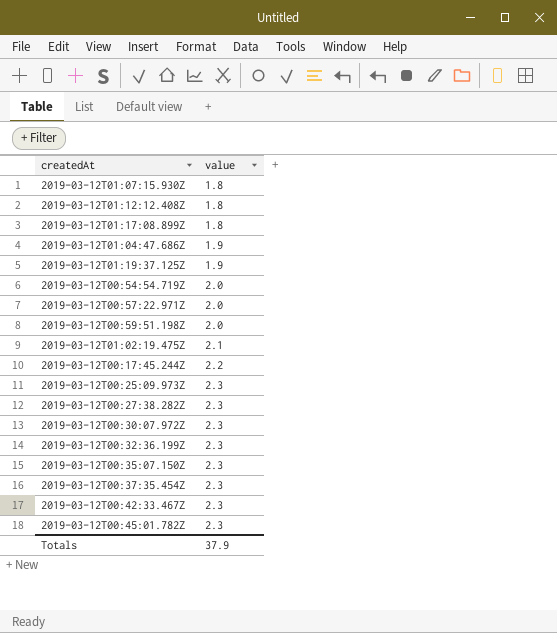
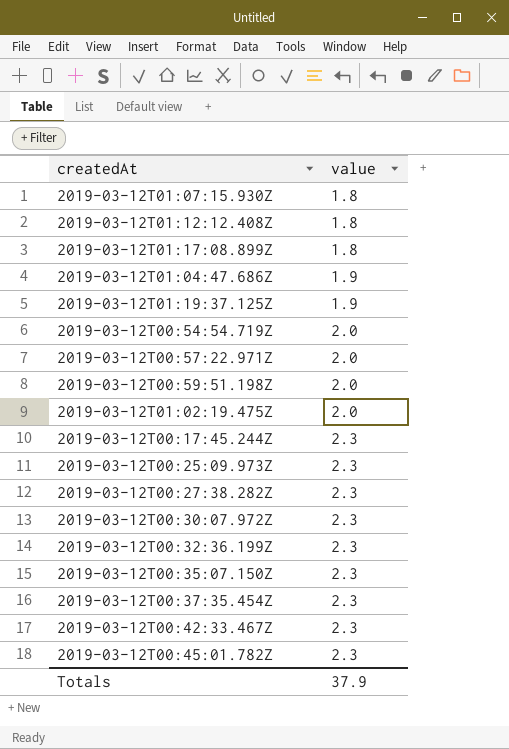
2019-03-12T01:02:19.475Z | value: 2.1 -> 2.0
2019-03-12T00:17:45.244Z | value: 2.2 -> 2.3

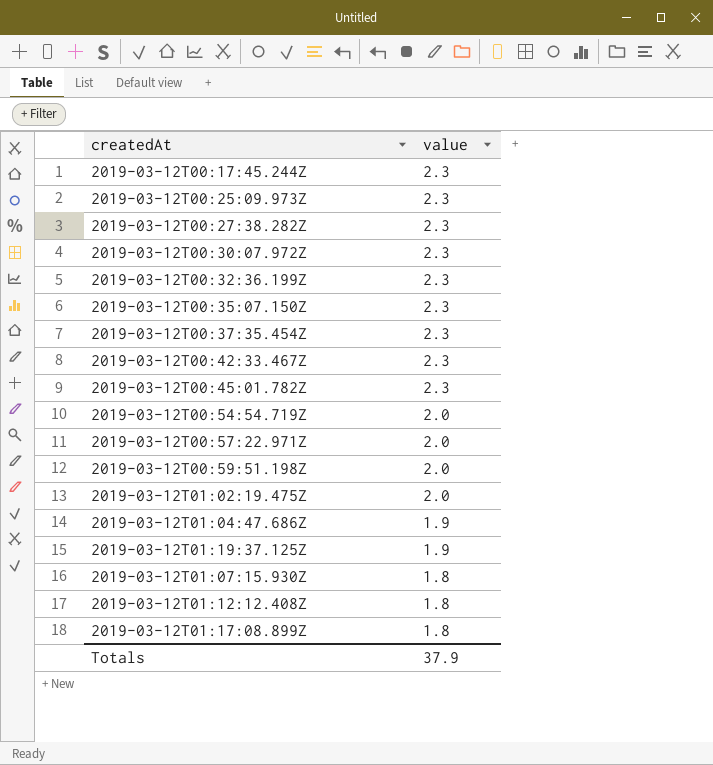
row order: value ascending -> value descending

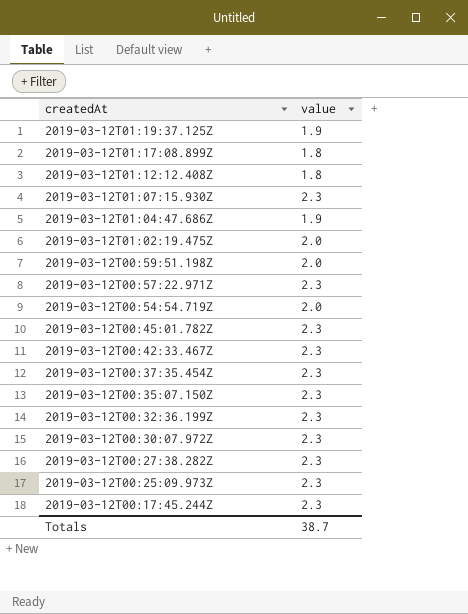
row order: value descending -> createdAt descending
2019-03-12T01:07:15.930Z | value: 1.8 -> 2.3
2019-03-12T00:57:22.971Z | value: 2.0 -> 2.3
Totals | value: 37.9 -> 38.7

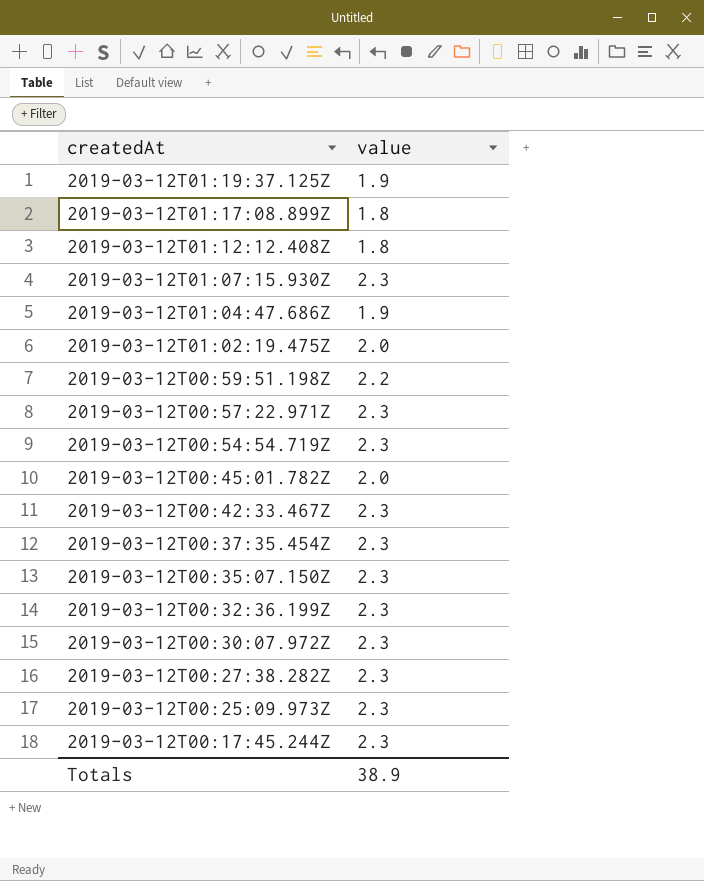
2019-03-12T00:59:51.198Z | value: 2.0 -> 2.2
2019-03-12T00:54:54.719Z | value: 2.0 -> 2.3
2019-03-12T00:45:01.782Z | value: 2.3 -> 2.0
Totals | value: 38.7 -> 38.9

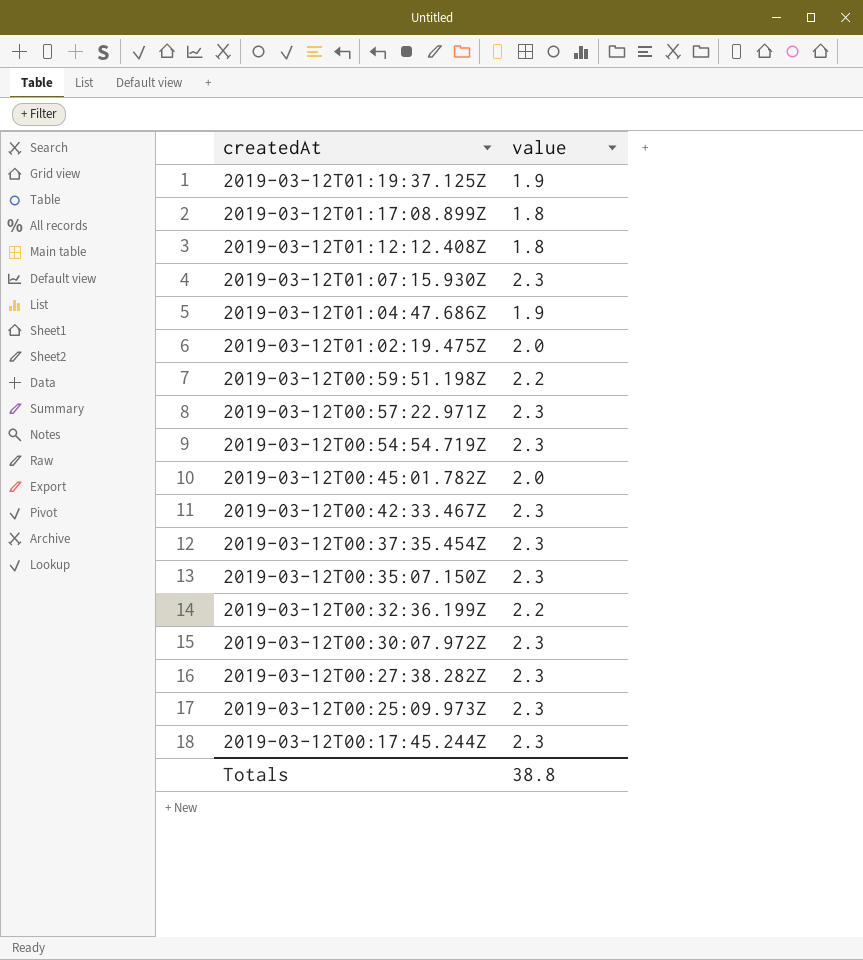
2019-03-12T00:32:36.199Z | value: 2.3 -> 2.2
Totals | value: 38.9 -> 38.8

